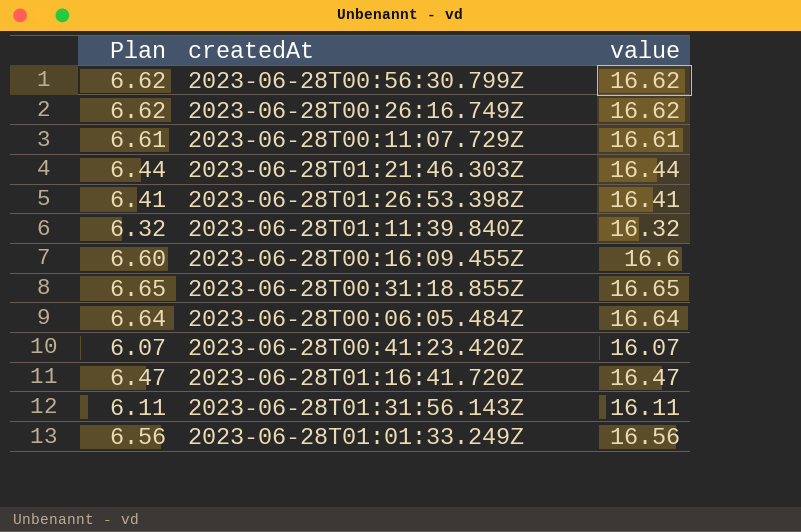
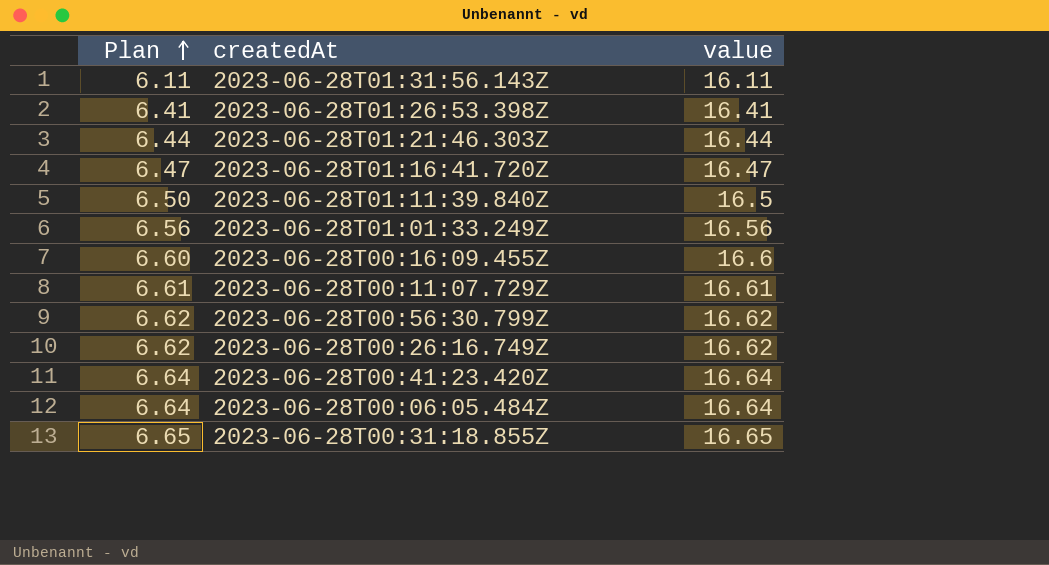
row order: none -> Plan ascending
2023-06-28T01:11:39.840Z | Plan: 6.32 -> 6.50
2023-06-28T01:11:39.840Z | value: 16.32 -> 16.5
2023-06-28T00:41:23.420Z | Plan: 6.07 -> 6.64
2023-06-28T00:41:23.420Z | value: 16.07 -> 16.64

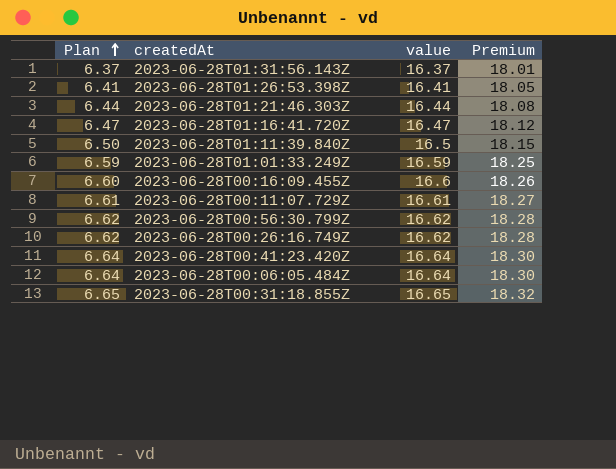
column Premium | formula: none -> [value] * 1.1
2023-06-28T01:31:56.143Z | Plan: 6.11 -> 6.37
2023-06-28T01:31:56.143Z | value: 16.11 -> 16.37
2023-06-28T01:01:33.249Z | Plan: 6.56 -> 6.59
2023-06-28T01:01:33.249Z | value: 16.56 -> 16.59

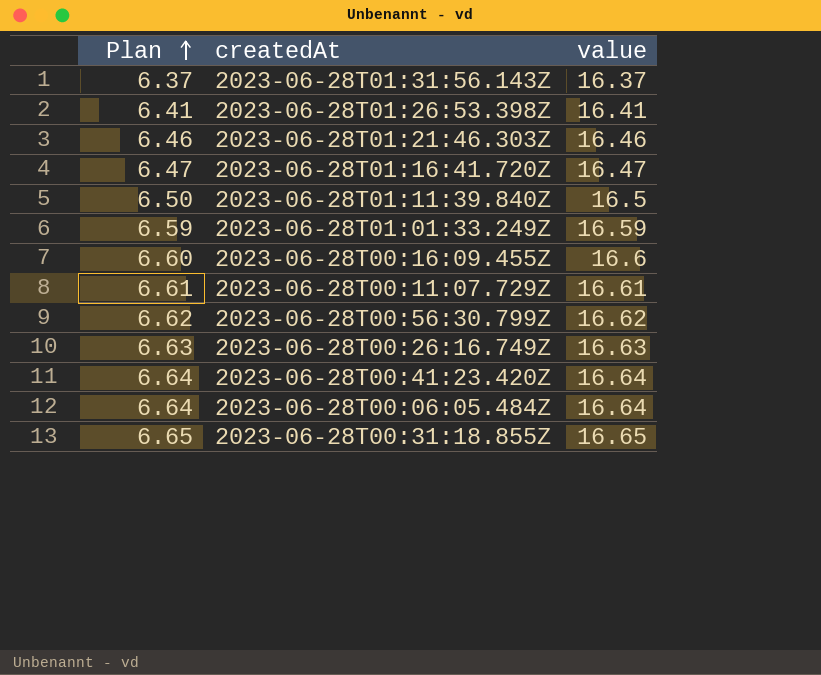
column Premium | formula: [value] * 1.1 -> none
2023-06-28T01:21:46.303Z | Plan: 6.44 -> 6.46
2023-06-28T01:21:46.303Z | value: 16.44 -> 16.46
2023-06-28T00:26:16.749Z | Plan: 6.62 -> 6.63
2023-06-28T00:26:16.749Z | value: 16.62 -> 16.63

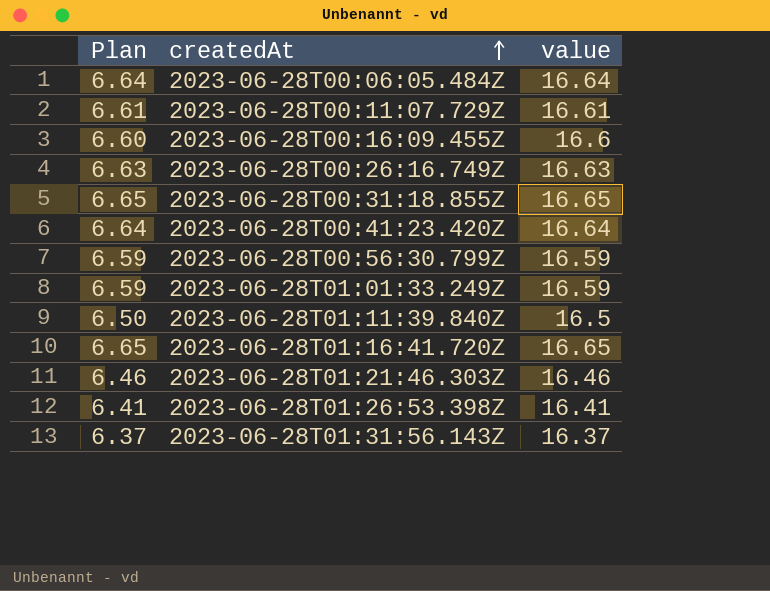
row order: Plan ascending -> createdAt ascending
2023-06-28T00:56:30.799Z | Plan: 6.62 -> 6.59
2023-06-28T00:56:30.799Z | value: 16.62 -> 16.59
2023-06-28T01:16:41.720Z | Plan: 6.47 -> 6.65
2023-06-28T01:16:41.720Z | value: 16.47 -> 16.65

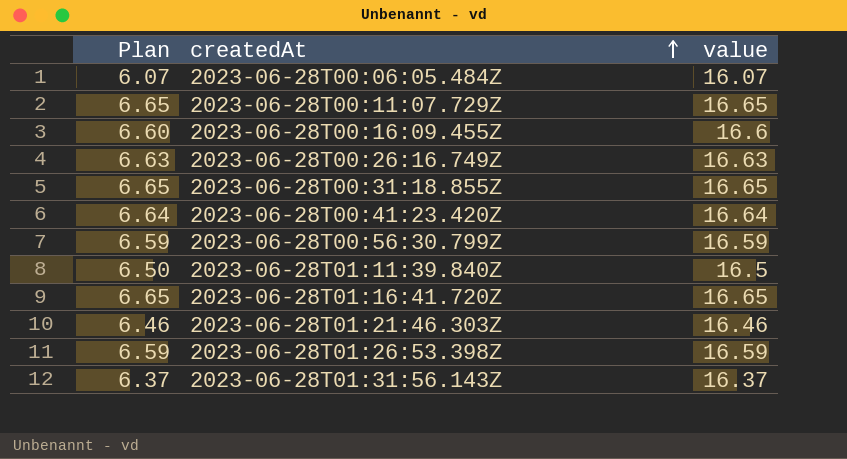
row 2023-06-28T01:01:33.249Z: 6.59 | 16.59 -> none
2023-06-28T00:06:05.484Z | Plan: 6.64 -> 6.07
2023-06-28T00:06:05.484Z | value: 16.64 -> 16.07
2023-06-28T00:11:07.729Z | Plan: 6.61 -> 6.65
2023-06-28T00:11:07.729Z | value: 16.61 -> 16.65
2023-06-28T01:26:53.398Z | Plan: 6.41 -> 6.59
2023-06-28T01:26:53.398Z | value: 16.41 -> 16.59

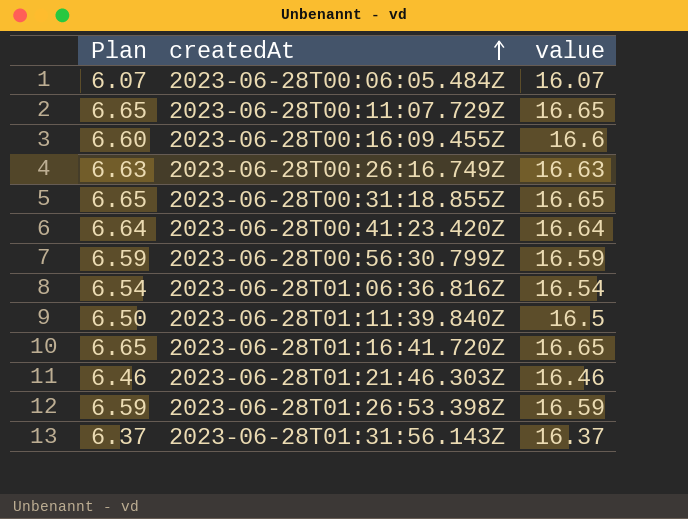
row 2023-06-28T01:06:36.816Z: none -> 6.54 | 16.54

